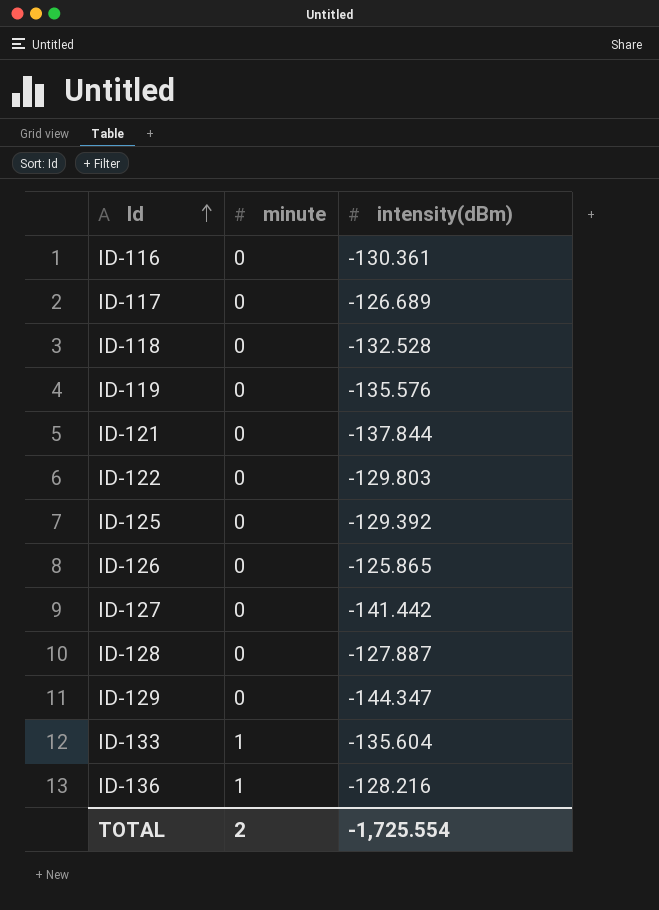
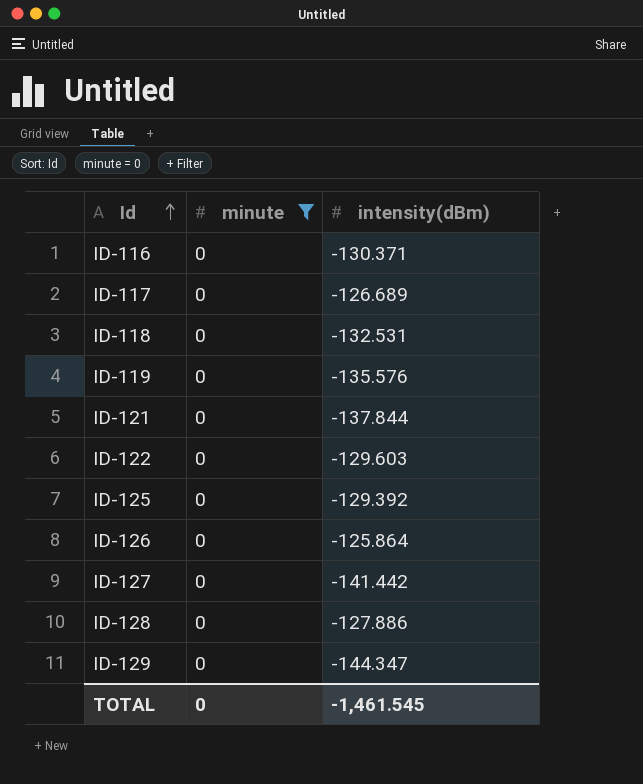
filter: none -> minute = 0
ID-116 | intensity(dBm): -130.361 -> -130.371
ID-118 | intensity(dBm): -132.528 -> -132.531
ID-122 | intensity(dBm): -129.803 -> -129.603
ID-126 | intensity(dBm): -125.865 -> -125.864
ID-128 | intensity(dBm): -127.887 -> -127.886
TOTAL | minute: 2 -> 0
TOTAL | intensity(dBm): -1,725.554 -> -1,461.545

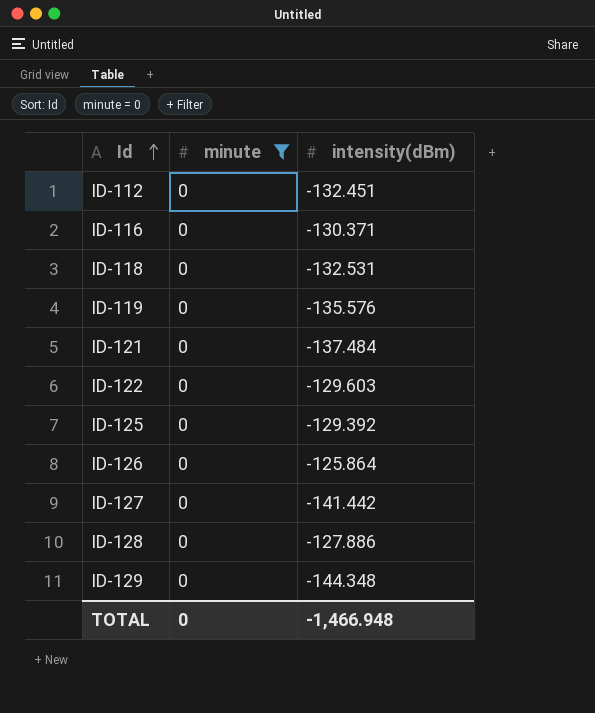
row ID-117: 0 | -126.689 -> none
row ID-112: none -> 0 | -132.451
ID-121 | intensity(dBm): -137.844 -> -137.484
ID-129 | intensity(dBm): -144.347 -> -144.348
TOTAL | intensity(dBm): -1,461.545 -> -1,466.948

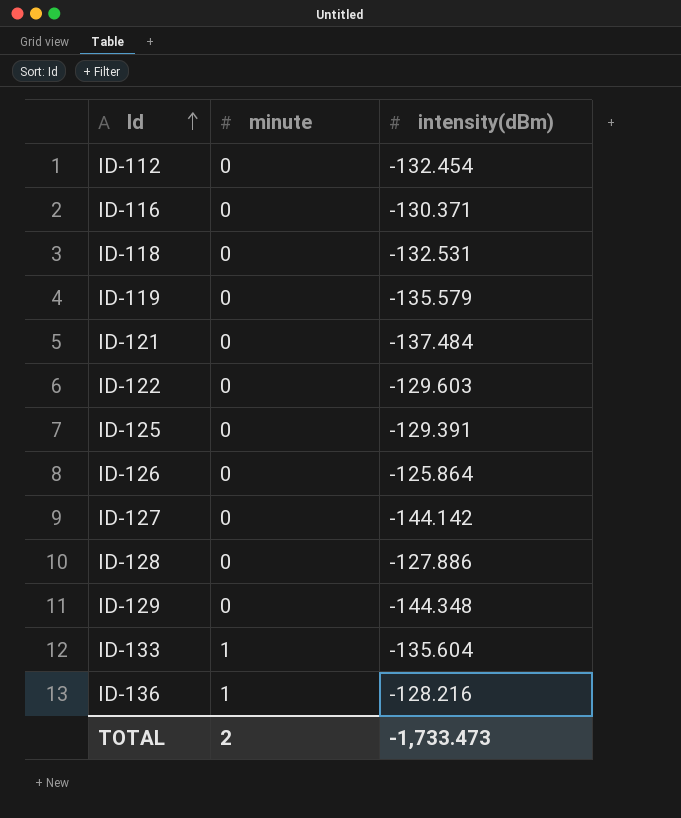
filter: minute = 0 -> none
ID-112 | intensity(dBm): -132.451 -> -132.454
ID-119 | intensity(dBm): -135.576 -> -135.579
ID-125 | intensity(dBm): -129.392 -> -129.391
ID-127 | intensity(dBm): -141.442 -> -144.142
TOTAL | minute: 0 -> 2
TOTAL | intensity(dBm): -1,466.948 -> -1,733.473

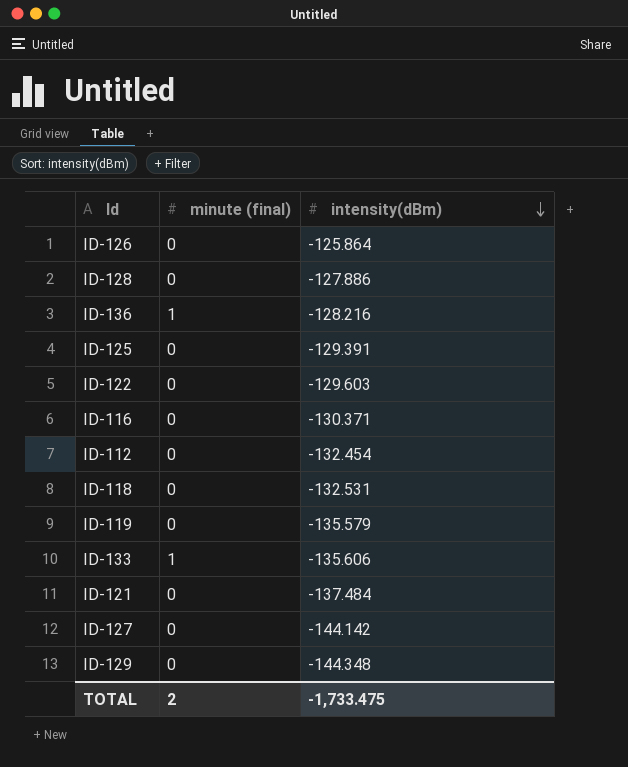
row order: Id ascending -> intensity(dBm) descending
column name: minute -> minute (final)
ID-133 | intensity(dBm): -135.604 -> -135.606
TOTAL | intensity(dBm): -1,733.473 -> -1,733.475

